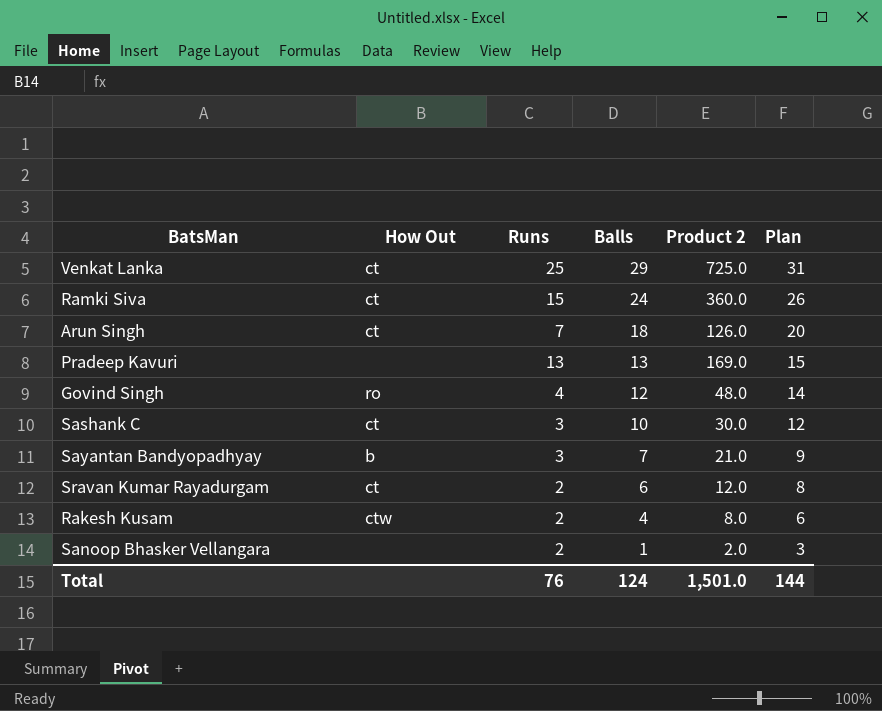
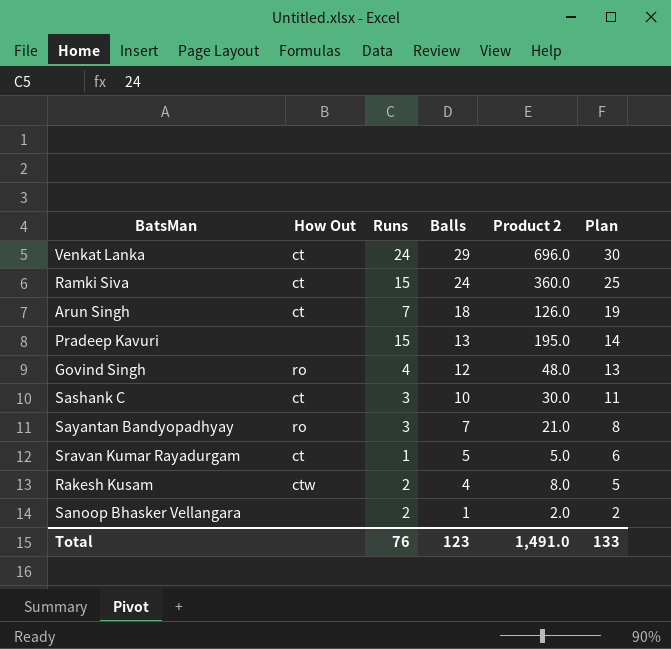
column Plan | formula: [Balls] + 2 -> [Balls] + 1
Venkat Lanka | Runs: 25 -> 24
Venkat Lanka | Product 2: 725.0 -> 696.0
Pradeep Kavuri | Runs: 13 -> 15
Pradeep Kavuri | Product 2: 169.0 -> 195.0
Sayantan Bandyopadhyay | How Out: b -> ro
Sravan Kumar Rayadurgam | Runs: 2 -> 1
Sravan Kumar Rayadurgam | Balls: 6 -> 5
Sravan Kumar Rayadurgam | Product 2: 12.0 -> 5.0
Total | Balls: 124 -> 123
Total | Product 2: 1,501.0 -> 1,491.0
Total | Plan: 144 -> 133

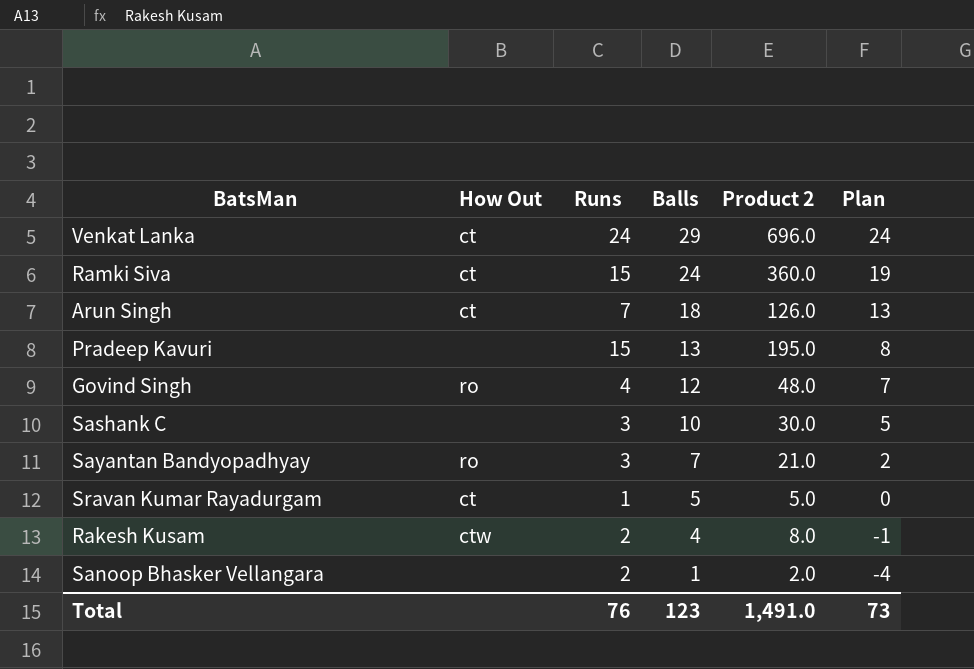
column Plan | formula: [Balls] + 1 -> [Balls] - 5
Sashank C | How Out: ct -> none
Total | Plan: 133 -> 73

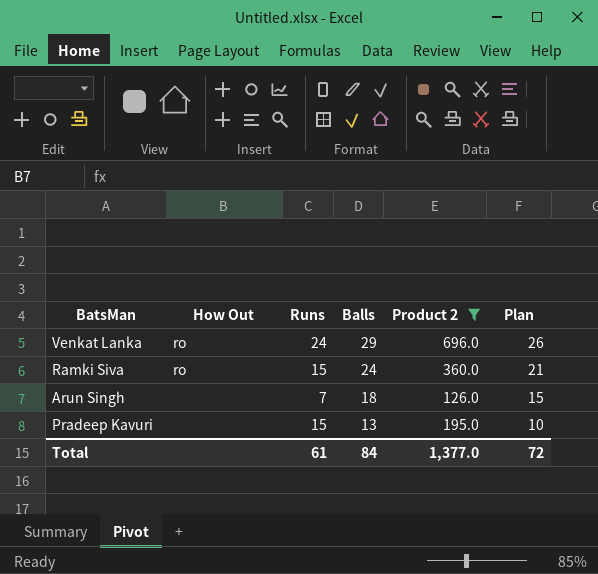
filter: none -> Product 2 >= 126.0
column Plan | formula: [Balls] - 5 -> [Balls] - 3
Venkat Lanka | How Out: ct -> ro
Ramki Siva | How Out: ct -> ro
Arun Singh | How Out: ct -> none
Total | Runs: 76 -> 61
Total | Balls: 123 -> 84
Total | Product 2: 1,491.0 -> 1,377.0
Total | Plan: 73 -> 72

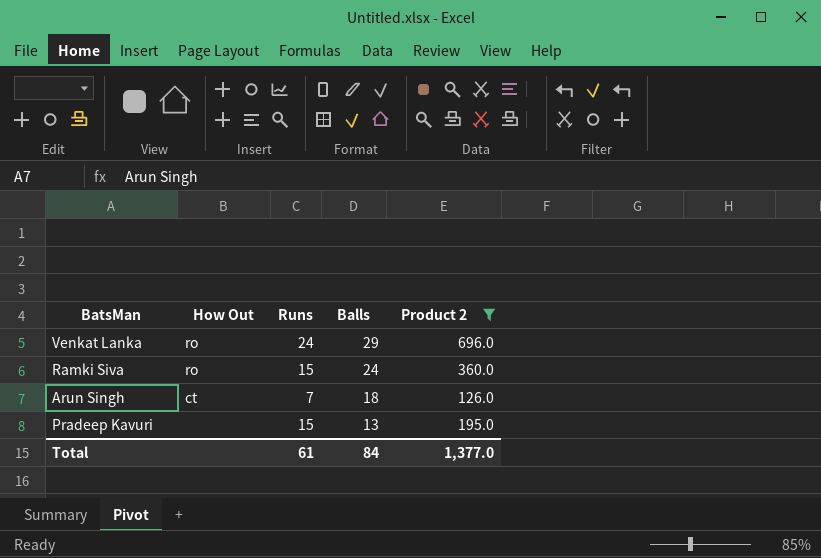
column Plan | formula: [Balls] - 3 -> none
Arun Singh | How Out: none -> ct

